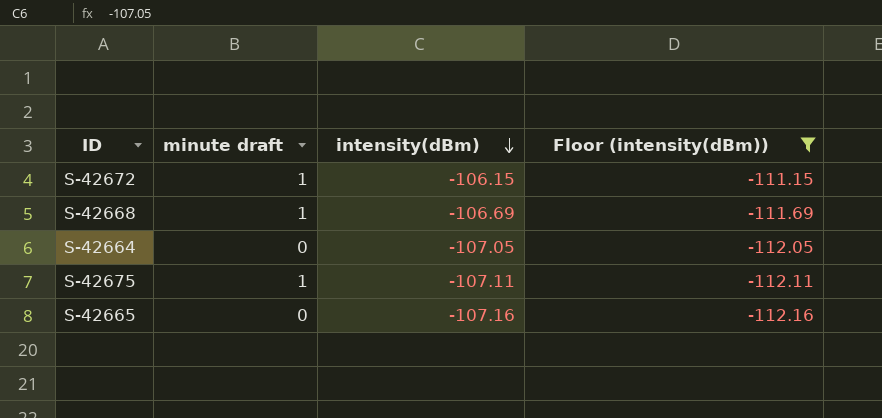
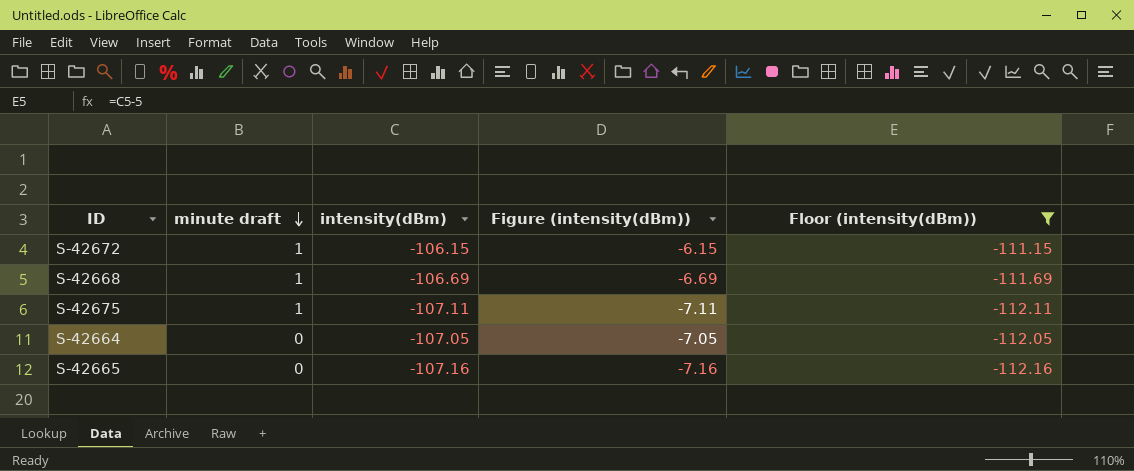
row order: intensity(dBm) descending -> minute draft descending
column Figure (intensity(dBm)) | formula: none -> [intensity(dBm)] + 100

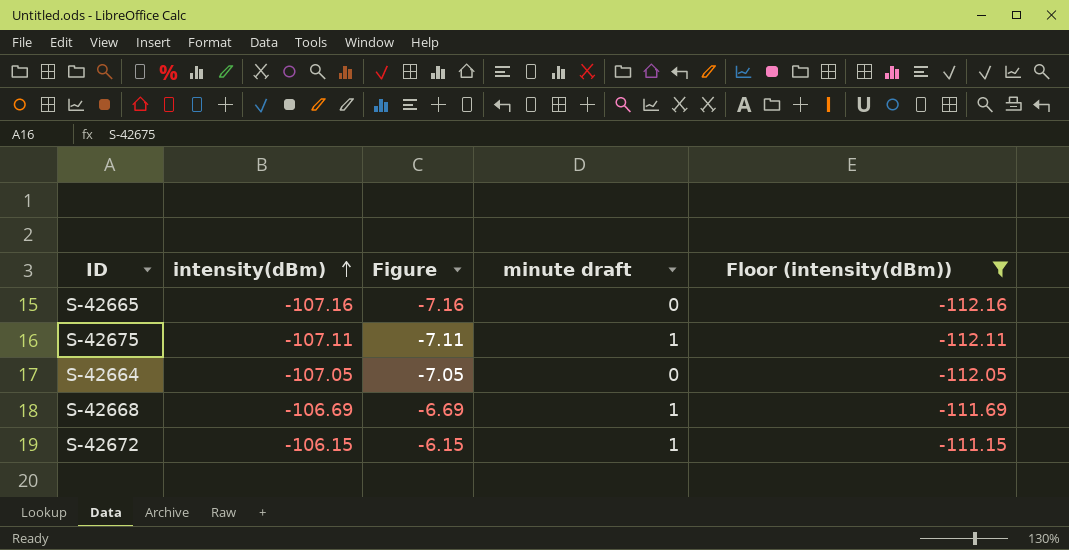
row order: minute draft descending -> intensity(dBm) ascending
column name: Figure (intensity(dBm)) -> Figure
column minute draft | position: 2 -> 4

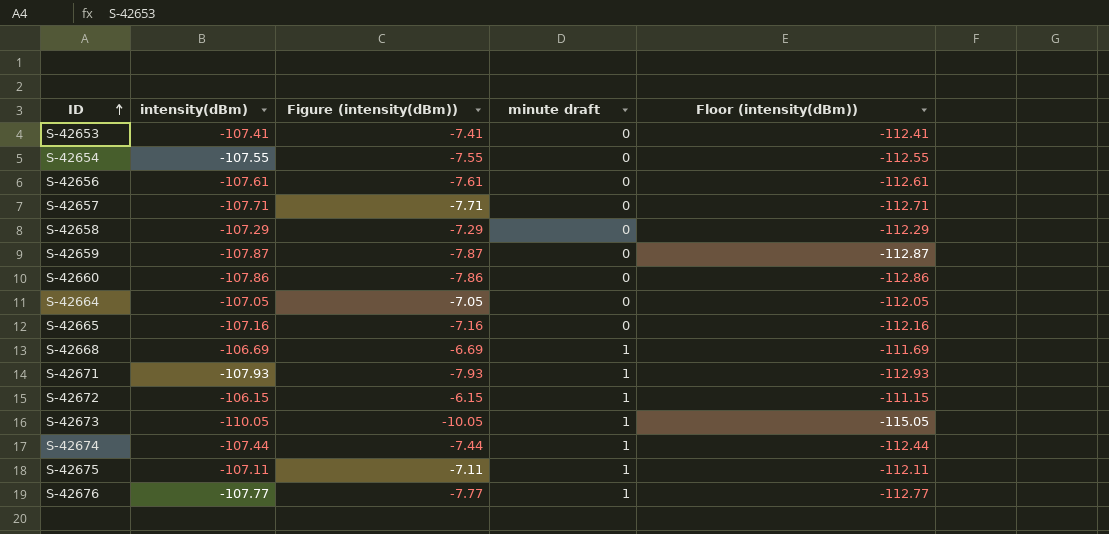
filter: Floor (intensity(dBm)) >= -112.16 -> none
row order: intensity(dBm) ascending -> ID ascending
column name: Figure -> Figure (intensity(dBm))

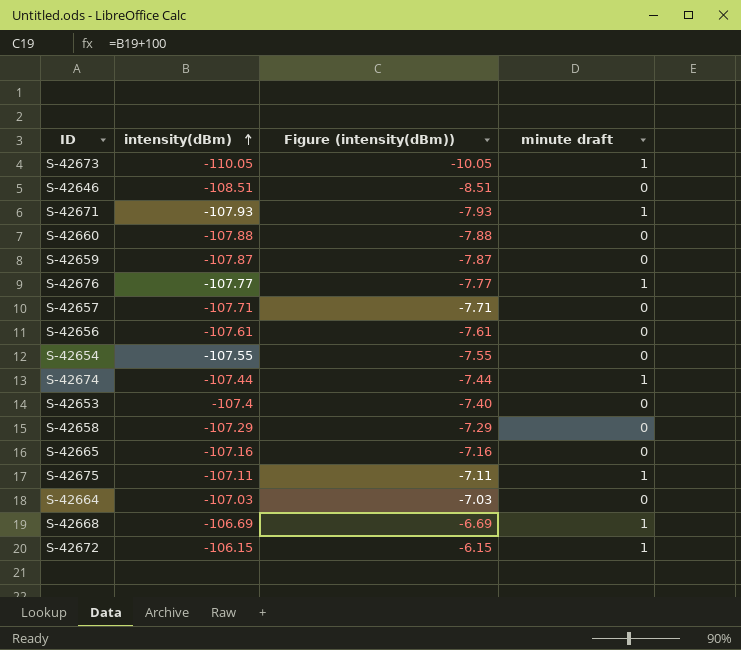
row order: ID ascending -> intensity(dBm) ascending
column Floor (intensity(dBm)) | formula: [intensity(dBm)] - 5 -> none
row S-42646: none -> -108.51 | -8.51 | 0
S-42660 | intensity(dBm): -107.86 -> -107.88
S-42660 | Figure (intensity(dBm)): -7.86 -> -7.88
S-42653 | intensity(dBm): -107.41 -> -107.4
S-42653 | Figure (intensity(dBm)): -7.41 -> -7.40
S-42664 | intensity(dBm): -107.05 -> -107.03
S-42664 | Figure (intensity(dBm)): -7.05 -> -7.03

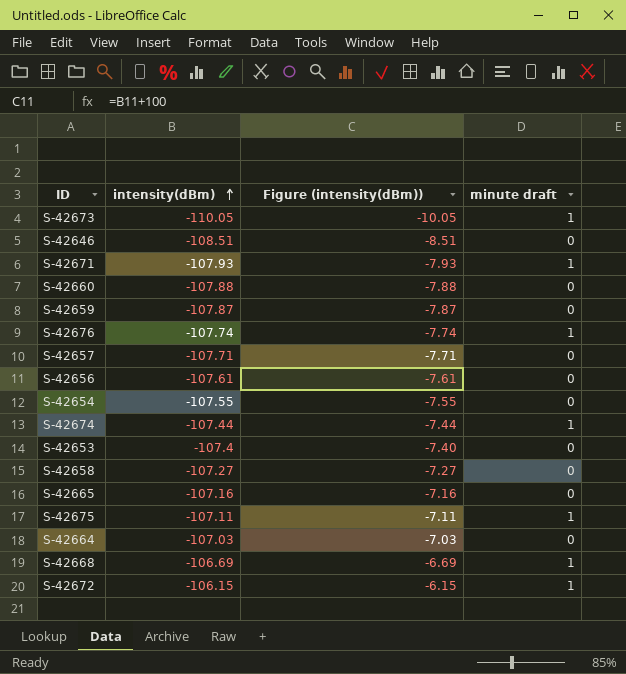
S-42676 | intensity(dBm): -107.77 -> -107.74
S-42676 | Figure (intensity(dBm)): -7.77 -> -7.74
S-42658 | intensity(dBm): -107.29 -> -107.27
S-42658 | Figure (intensity(dBm)): -7.29 -> -7.27

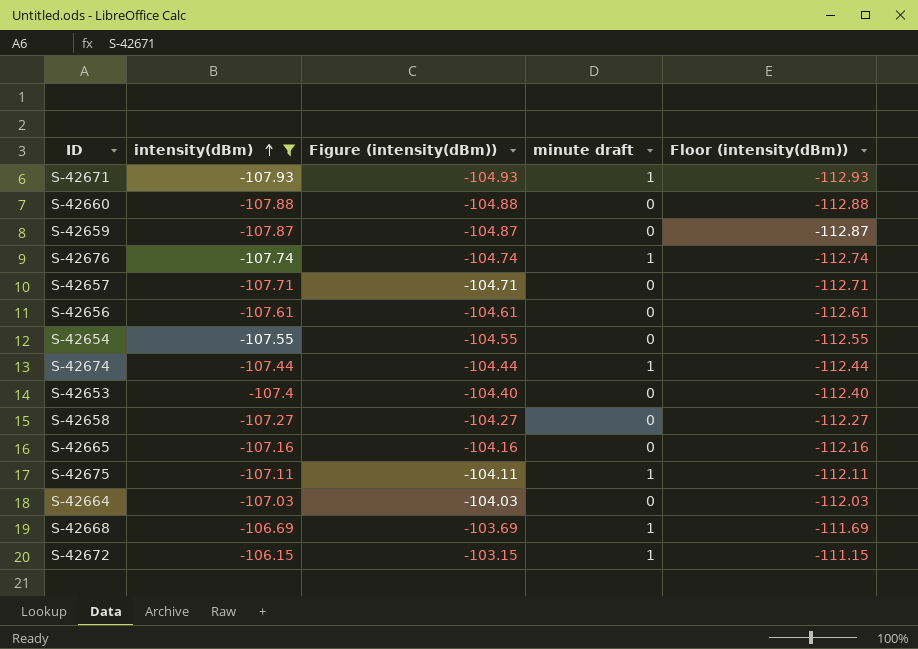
filter: none -> intensity(dBm) >= -107.93
column Figure (intensity(dBm)) | formula: [intensity(dBm)] + 100 -> [intensity(dBm)] + 3
column Floor (intensity(dBm)) | formula: none -> [intensity(dBm)] - 5

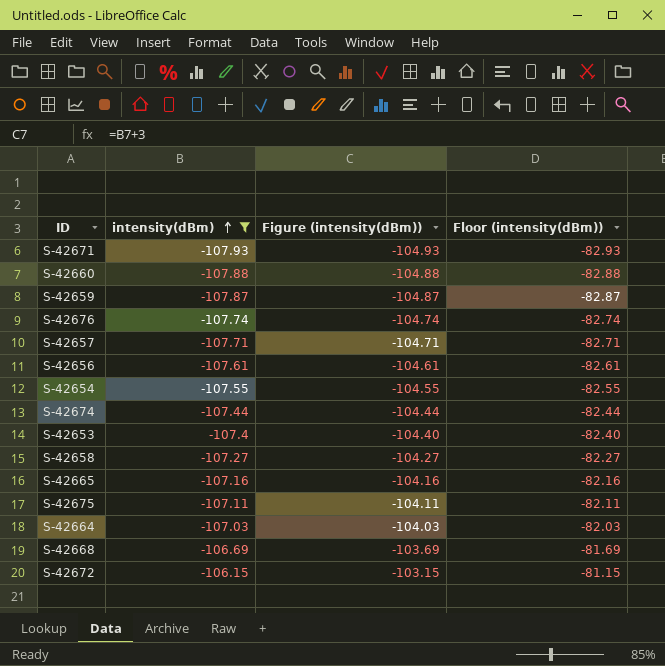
column minute draft | position: 4 -> none
column Floor (intensity(dBm)) | formula: [intensity(dBm)] - 5 -> [intensity(dBm)] + 25

